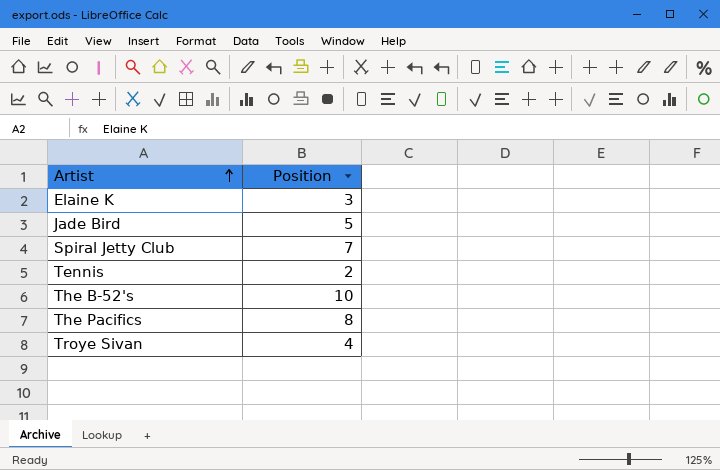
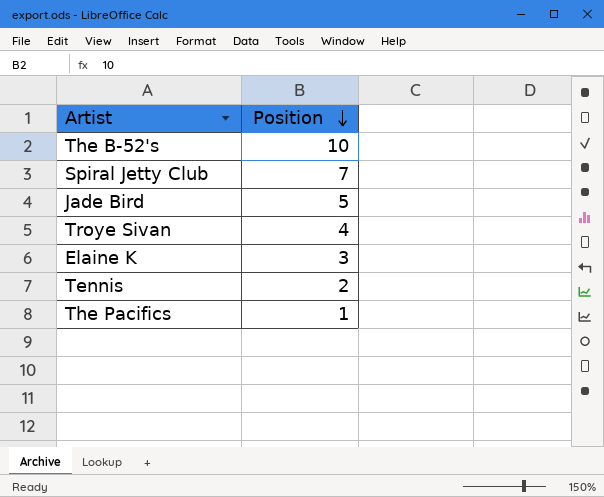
row order: Artist ascending -> Position descending
The Pacifics | Position: 8 -> 1

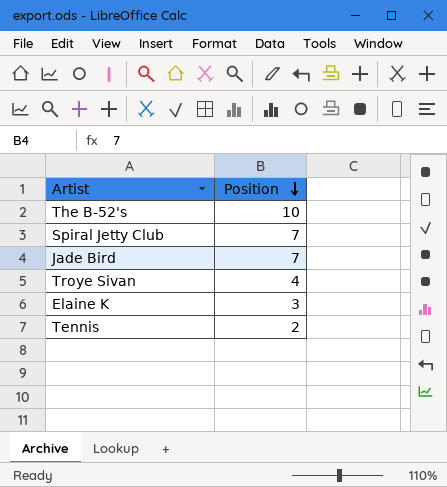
row The Pacifics: 1 -> none
Jade Bird | Position: 5 -> 7

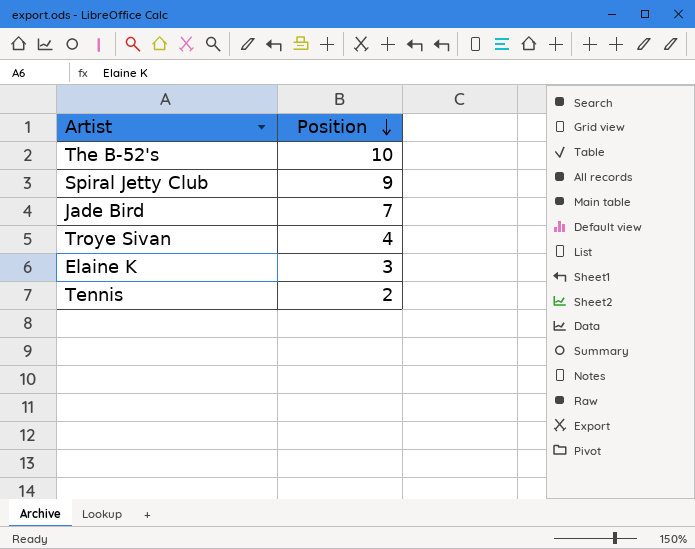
Spiral Jetty Club | Position: 7 -> 9

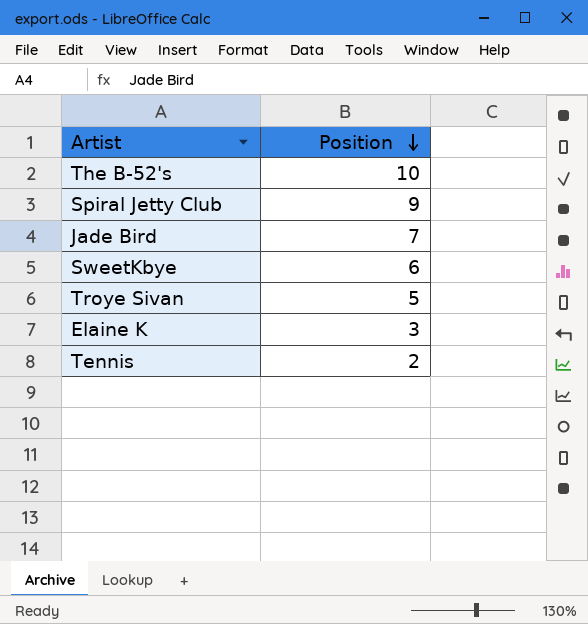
row SweetKbye: none -> 6
Troye Sivan | Position: 4 -> 5

